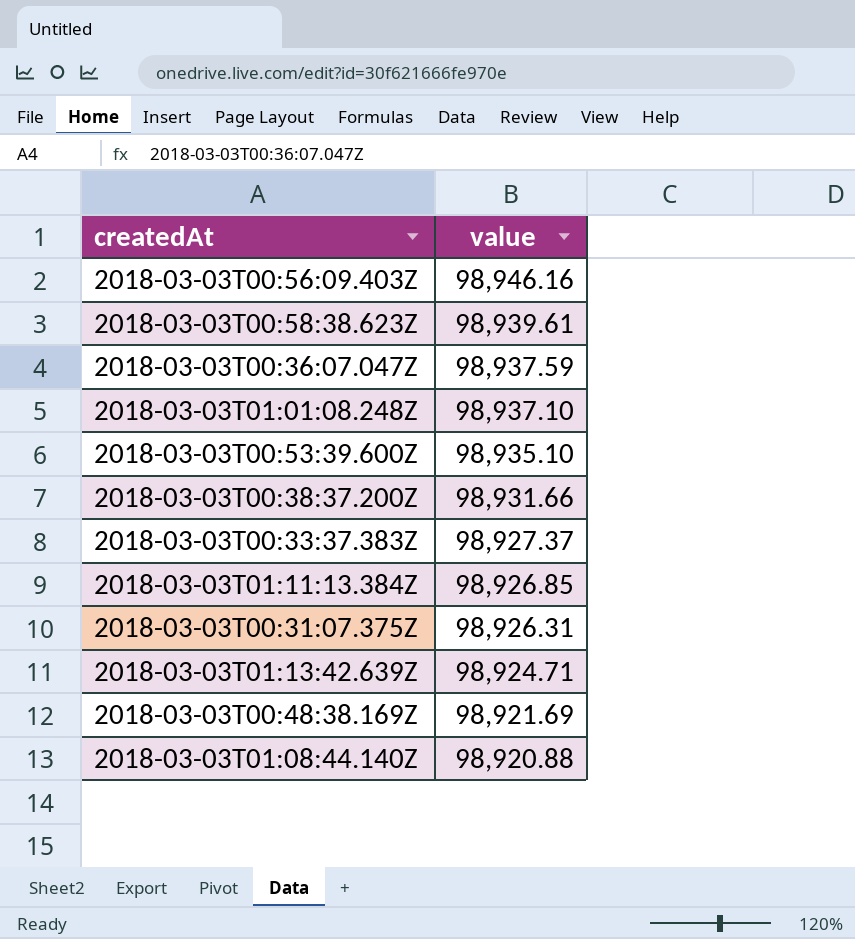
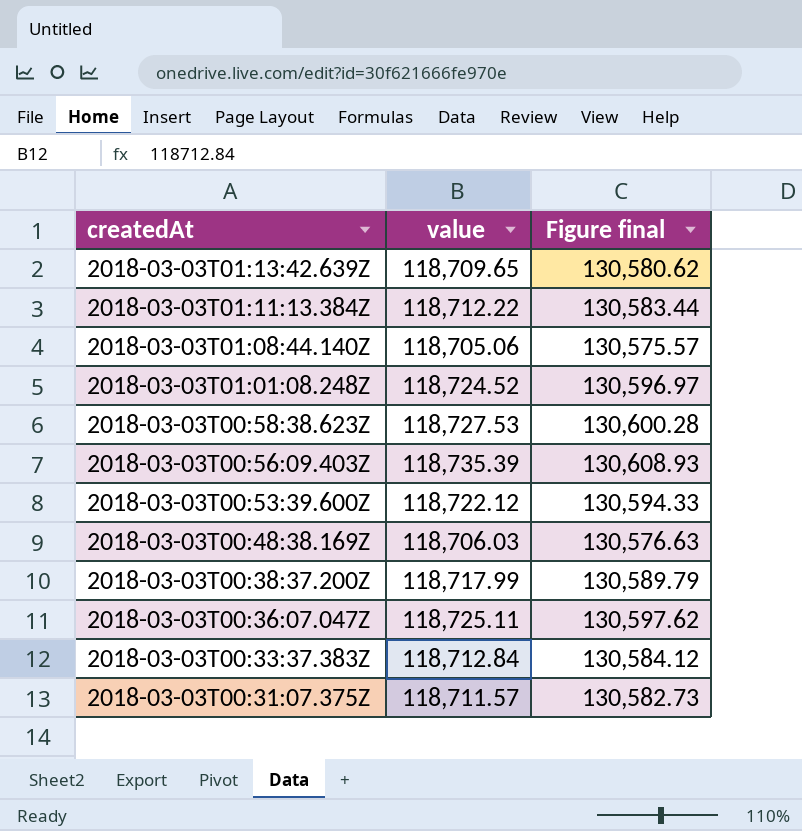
row order: value descending -> createdAt descending
column Figure final | formula: none -> [value] * 1.1
2018-03-03T01:13:42.639Z | value: 98,924.71 -> 118,709.65
2018-03-03T01:11:13.384Z | value: 98,926.85 -> 118,712.22
2018-03-03T01:08:44.140Z | value: 98,920.88 -> 118,705.06
2018-03-03T01:01:08.248Z | value: 98,937.10 -> 118,724.52
2018-03-03T00:58:38.623Z | value: 98,939.61 -> 118,727.53
2018-03-03T00:56:09.403Z | value: 98,946.16 -> 118,735.39
2018-03-03T00:53:39.600Z | value: 98,935.10 -> 118,722.12
2018-03-03T00:48:38.169Z | value: 98,921.69 -> 118,706.03
2018-03-03T00:38:37.200Z | value: 98,931.66 -> 118,717.99
2018-03-03T00:36:07.047Z | value: 98,937.59 -> 118,725.11
2018-03-03T00:33:37.383Z | value: 98,927.37 -> 118,712.84
2018-03-03T00:31:07.375Z | value: 98,926.31 -> 118,711.57

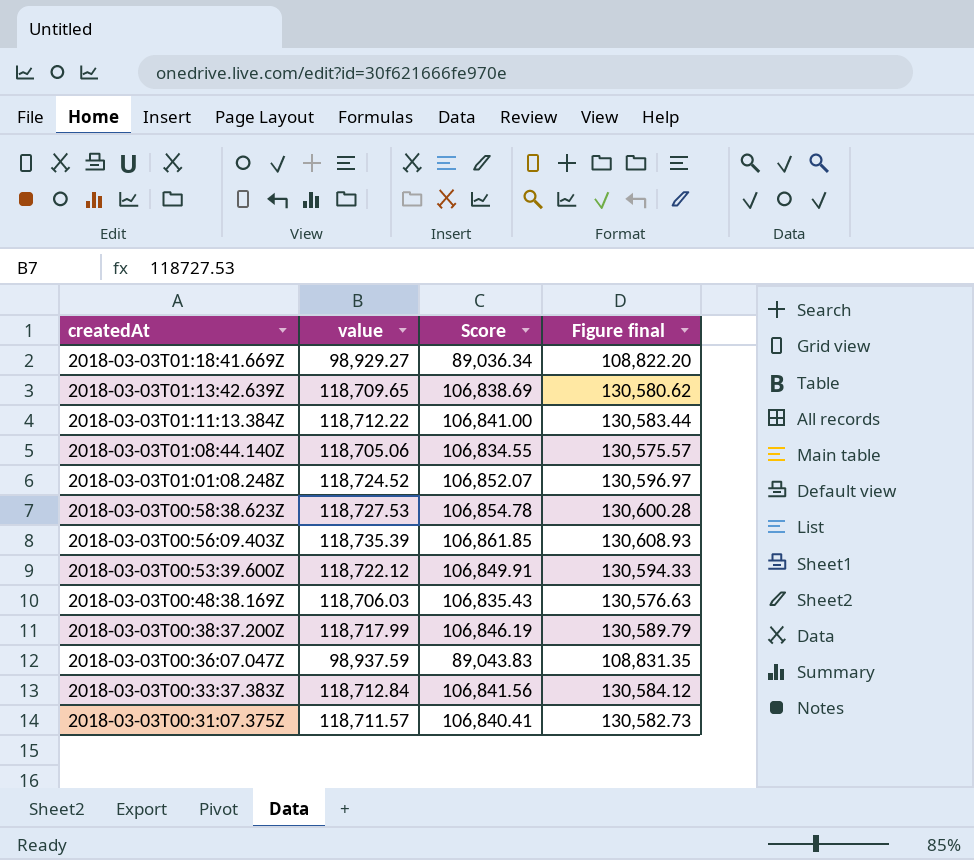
column Score | formula: none -> [value] * 0.9
row 2018-03-03T01:18:41.669Z: none -> 98,929.27 | 89,036.34 | 108,822.20
2018-03-03T00:36:07.047Z | value: 118,725.11 -> 98,937.59
2018-03-03T00:36:07.047Z | Figure final: 130,597.62 -> 108,831.35

